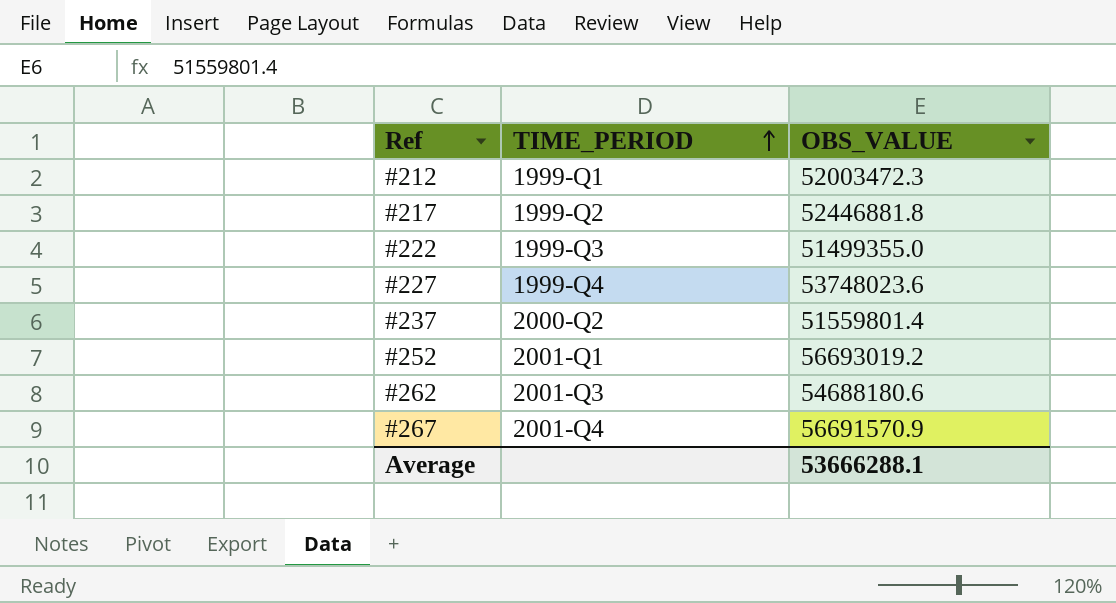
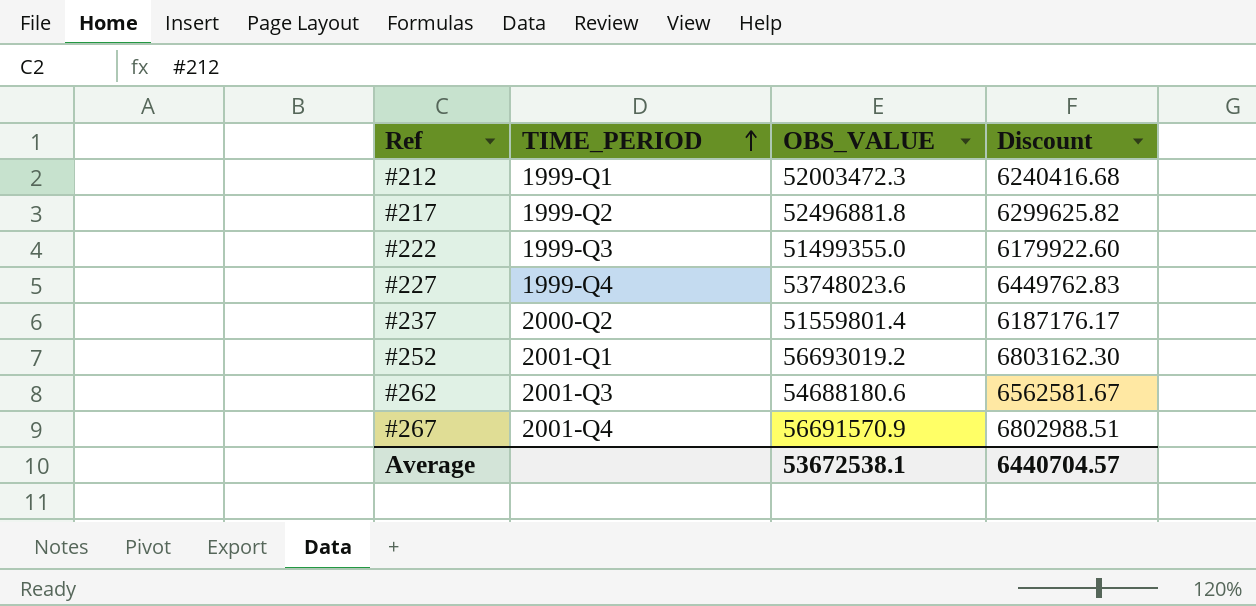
column Discount | formula: none -> [OBS_VALUE] * 0.12
#217 | OBS_VALUE: 52446881.8 -> 52496881.8
Average | OBS_VALUE: 53666288.1 -> 53672538.1

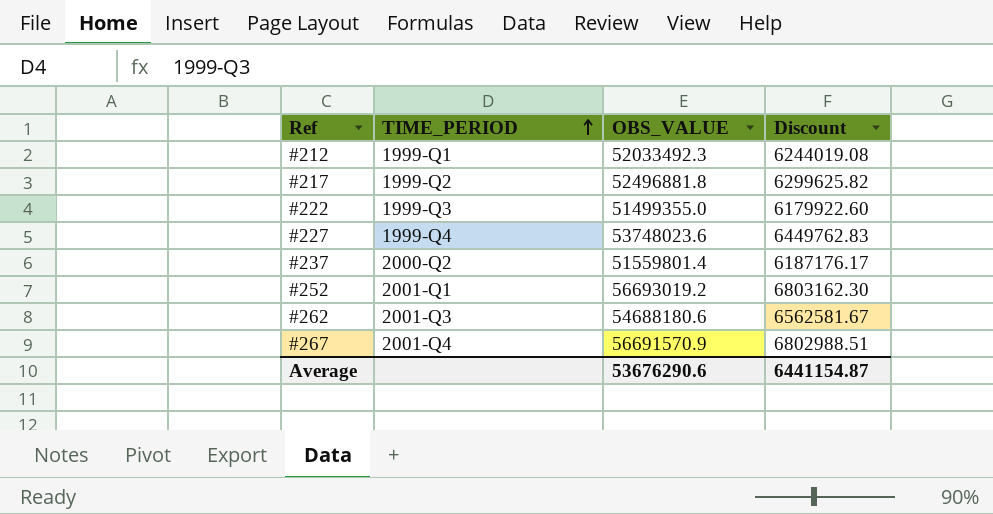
#212 | OBS_VALUE: 52003472.3 -> 52033492.3
#212 | Discount: 6240416.68 -> 6244019.08
Average | OBS_VALUE: 53672538.1 -> 53676290.6
Average | Discount: 6440704.57 -> 6441154.87

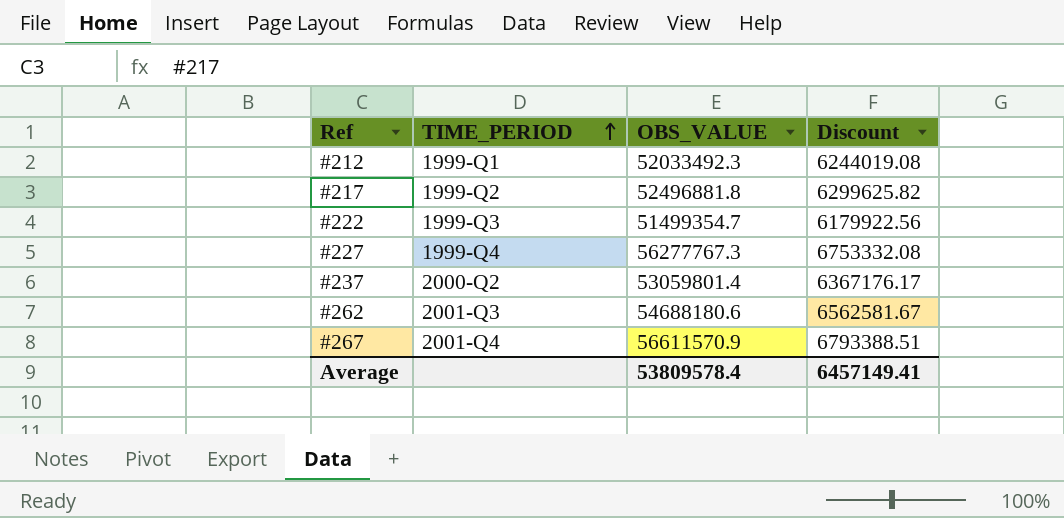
row #252: 2001-Q1 | 56693019.2 | 6803162.30 -> none
#222 | OBS_VALUE: 51499355.0 -> 51499354.7
#222 | Discount: 6179922.60 -> 6179922.56
#227 | OBS_VALUE: 53748023.6 -> 56277767.3
#227 | Discount: 6449762.83 -> 6753332.08
#237 | OBS_VALUE: 51559801.4 -> 53059801.4
#237 | Discount: 6187176.17 -> 6367176.17
#267 | OBS_VALUE: 56691570.9 -> 56611570.9
#267 | Discount: 6802988.51 -> 6793388.51
Average | OBS_VALUE: 53676290.6 -> 53809578.4
Average | Discount: 6441154.87 -> 6457149.41

